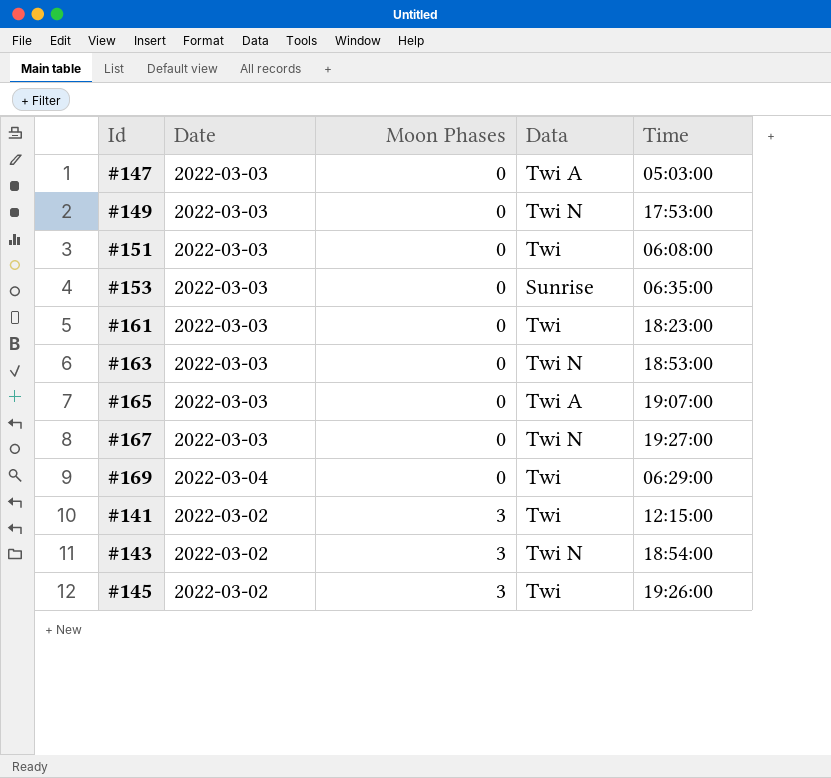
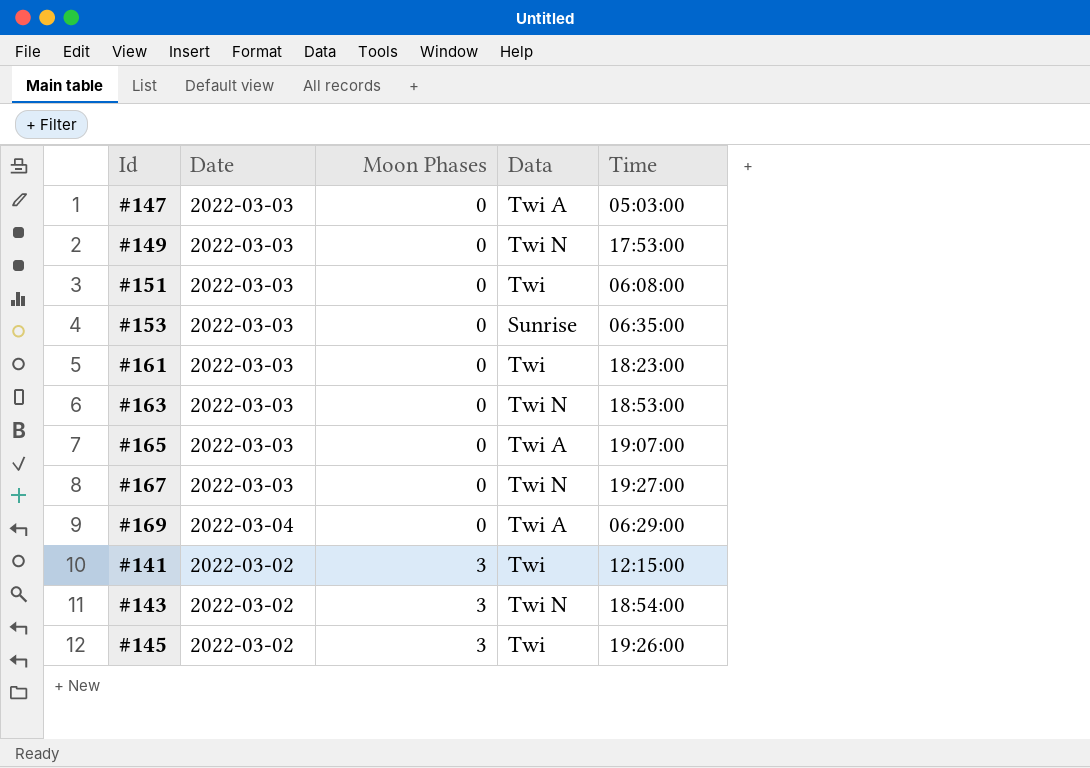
#169 | Data: Twi -> Twi A

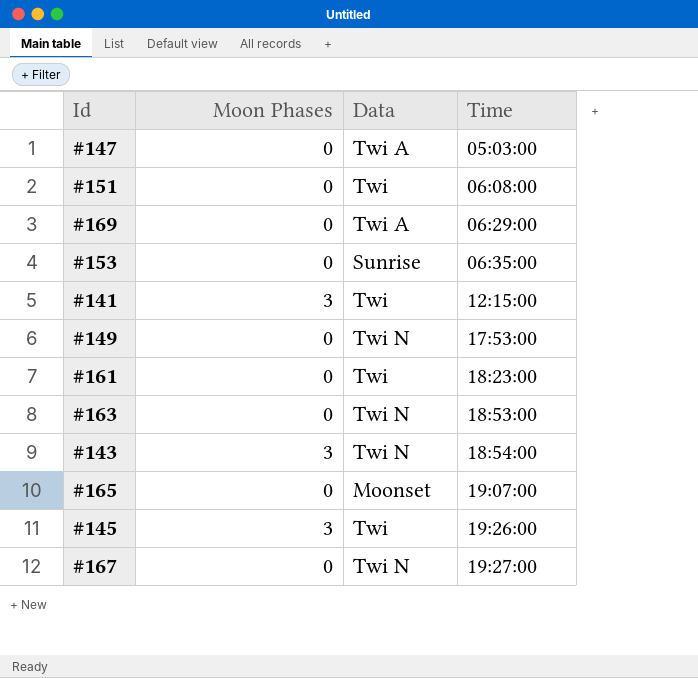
row order: Moon Phases ascending -> Time ascending
column Date | position: 2 -> none
#165 | Data: Twi A -> Moonset

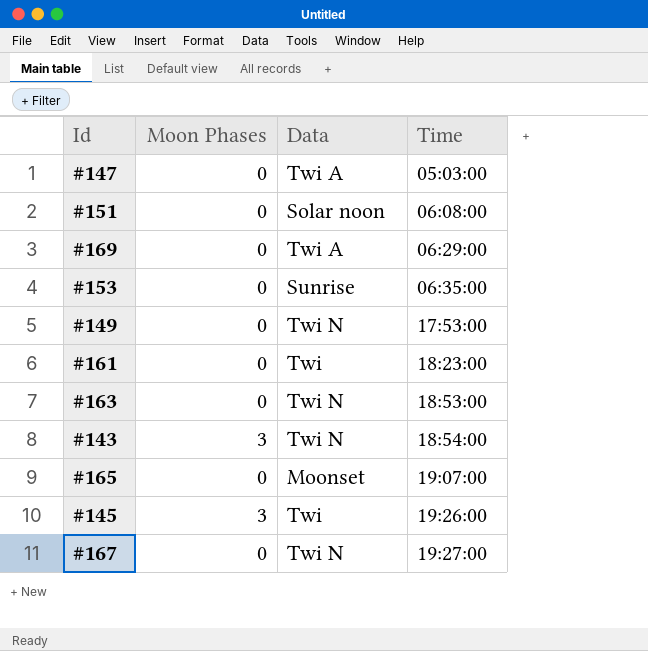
row #141: 3 | Twi | 12:15:00 -> none
#151 | Data: Twi -> Solar noon

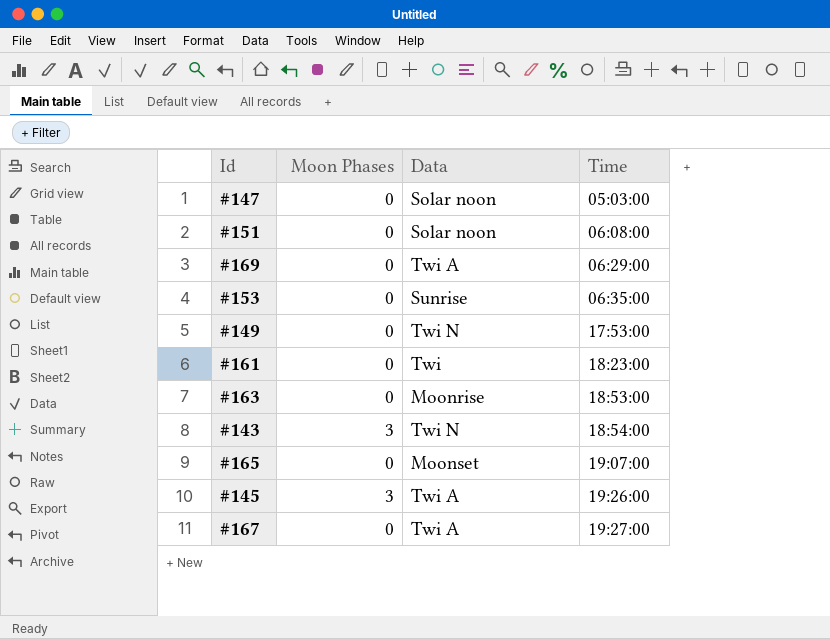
#147 | Data: Twi A -> Solar noon
#163 | Data: Twi N -> Moonrise
#145 | Data: Twi -> Twi A
#167 | Data: Twi N -> Twi A

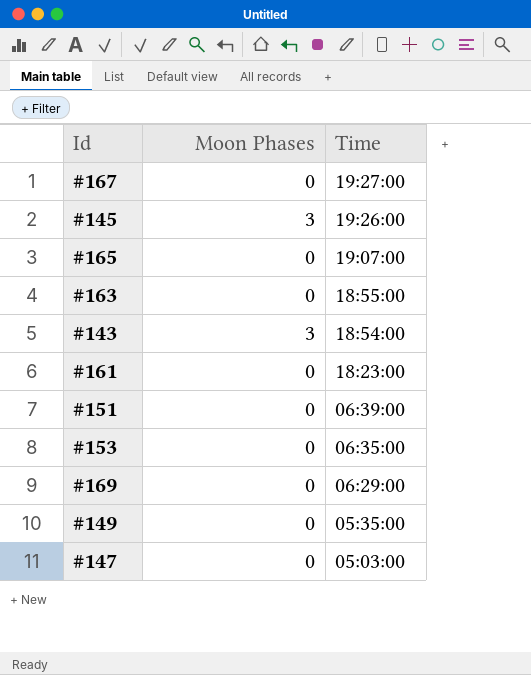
row order: Time ascending -> Time descending
column Data | position: 3 -> none
#163 | Time: 18:53:00 -> 18:55:00
#151 | Time: 06:08:00 -> 06:39:00
#149 | Time: 17:53:00 -> 05:35:00

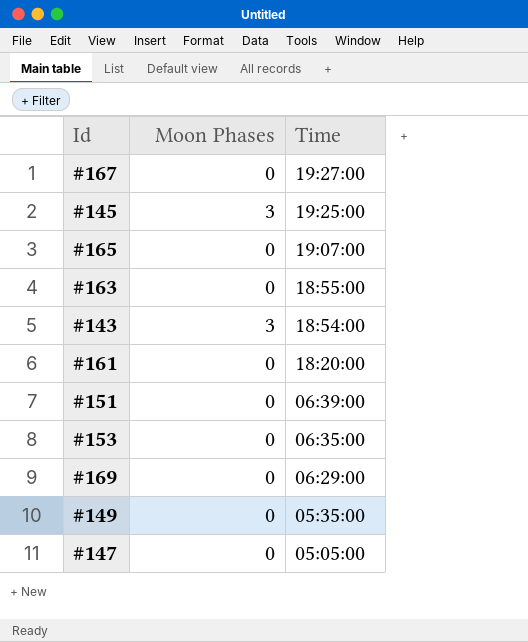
#145 | Time: 19:26:00 -> 19:25:00
#161 | Time: 18:23:00 -> 18:20:00
#147 | Time: 05:03:00 -> 05:05:00

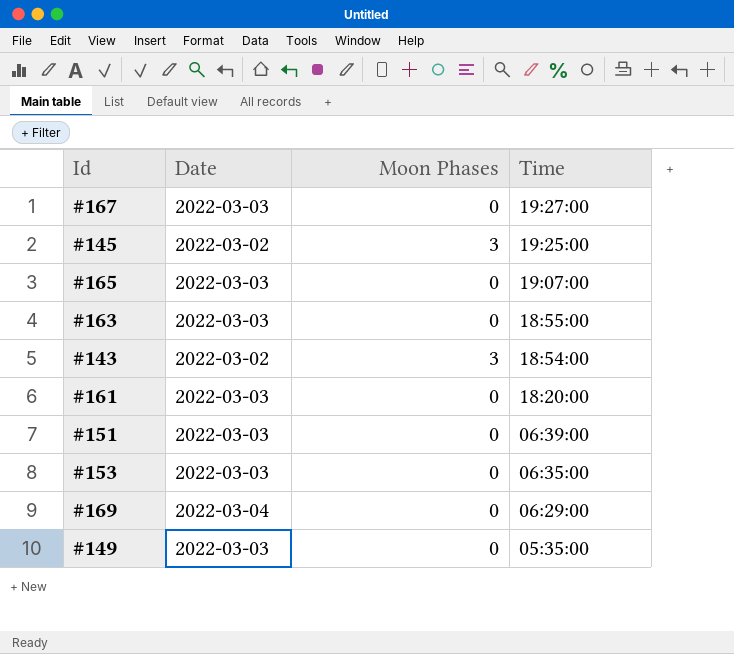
column Date | position: none -> 2
row #147: 0 | 05:05:00 -> none

